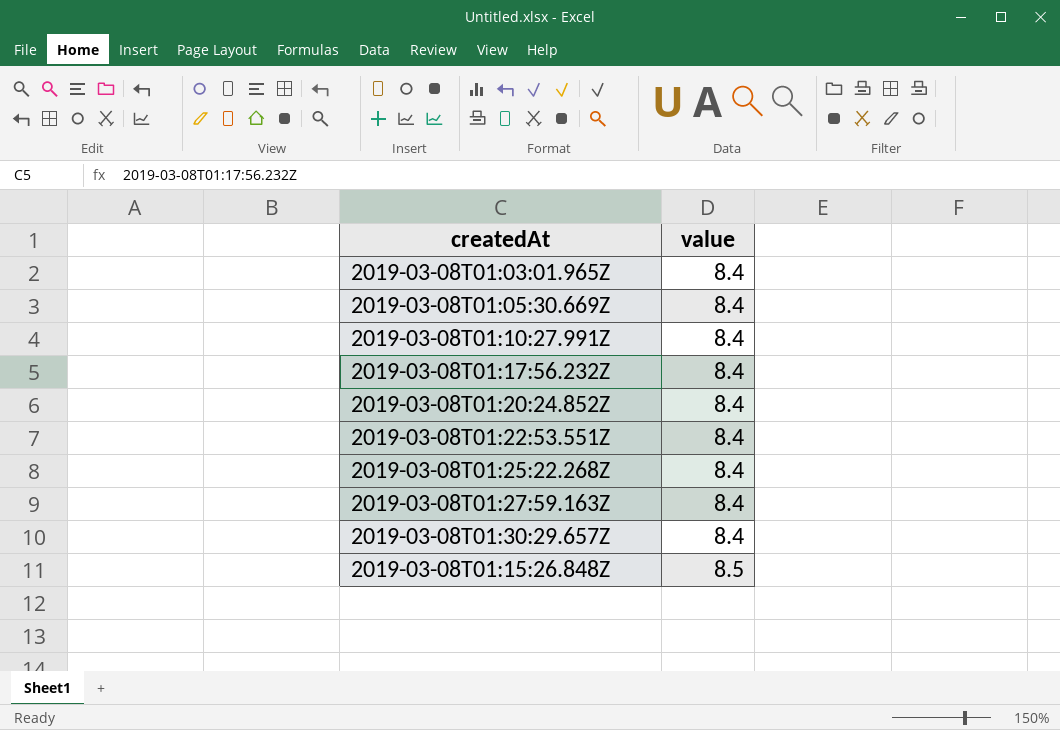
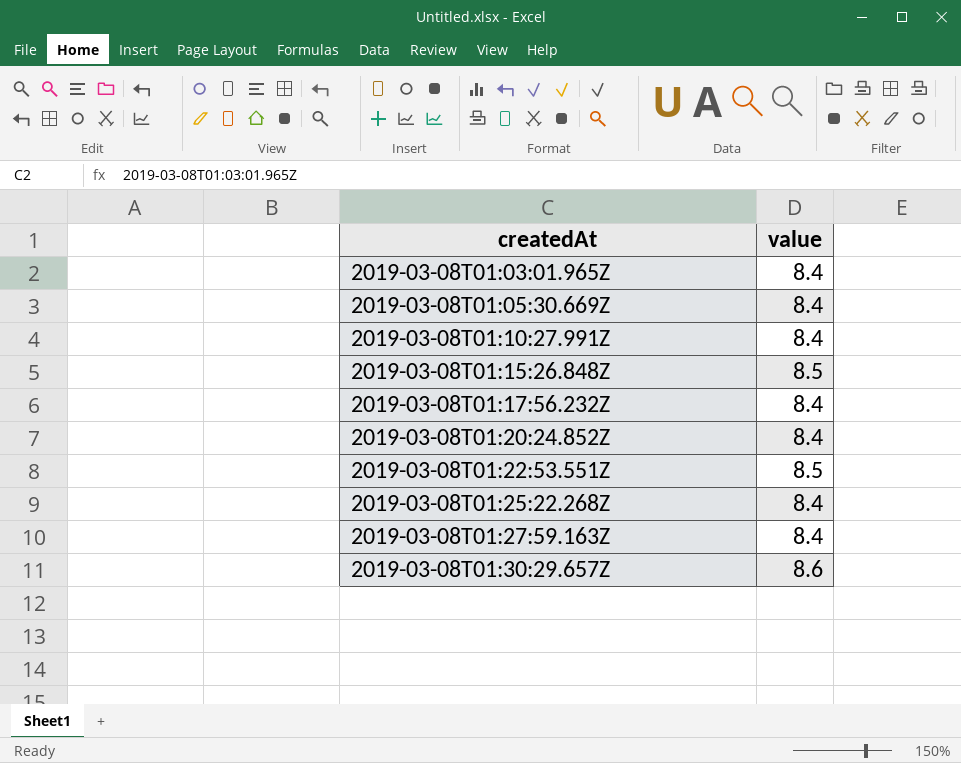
row order: value ascending -> createdAt ascending
2019-03-08T01:22:53.551Z | value: 8.4 -> 8.5
2019-03-08T01:30:29.657Z | value: 8.4 -> 8.6

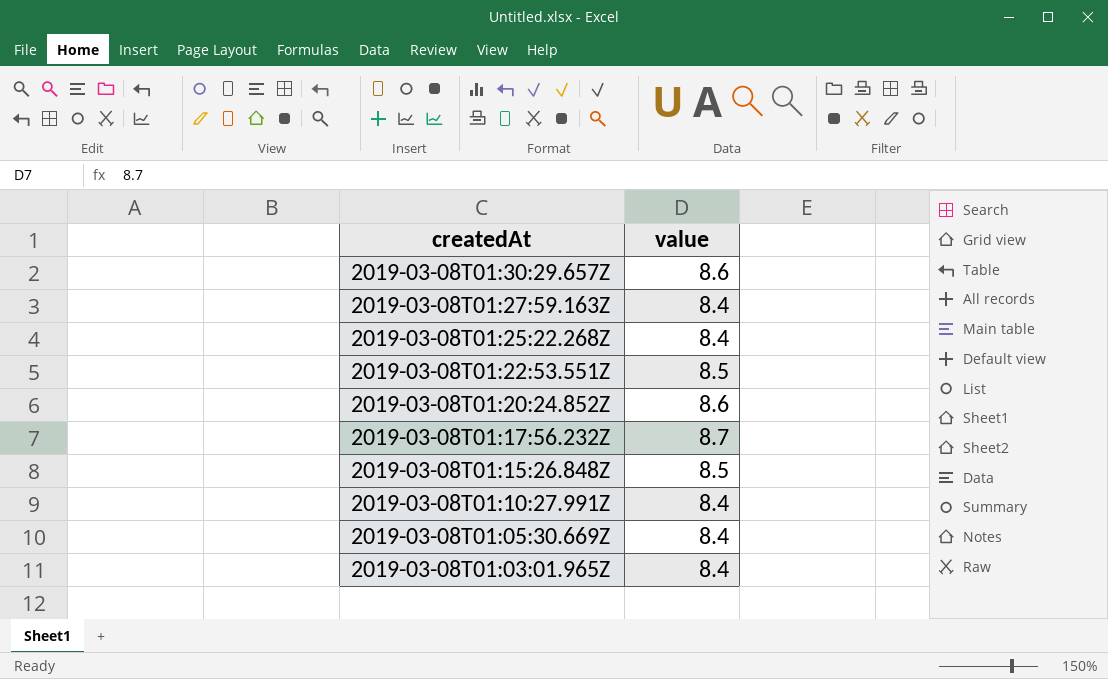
row order: createdAt ascending -> createdAt descending
2019-03-08T01:20:24.852Z | value: 8.4 -> 8.6
2019-03-08T01:17:56.232Z | value: 8.4 -> 8.7

